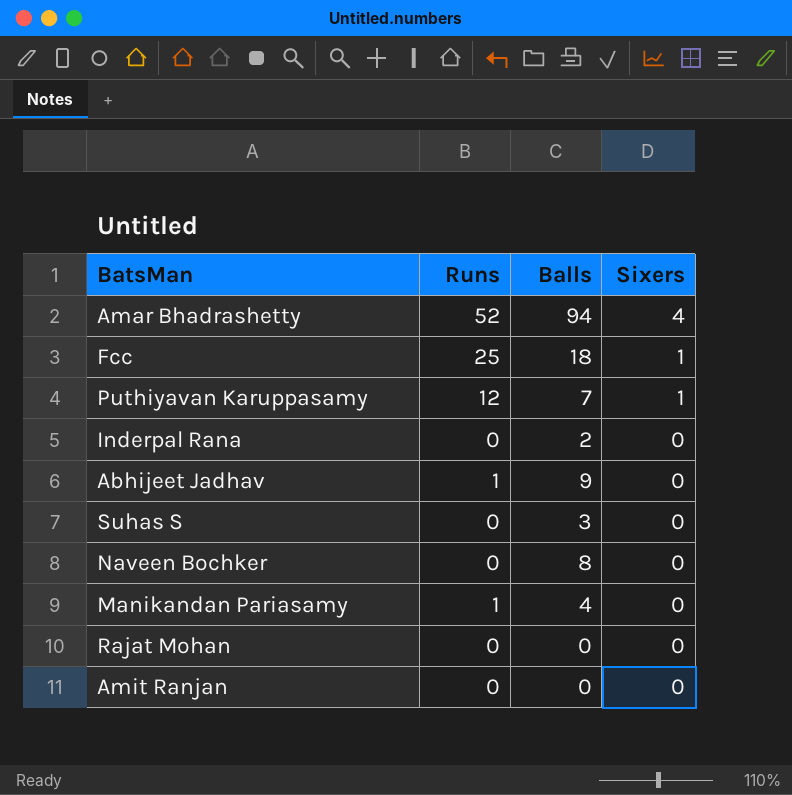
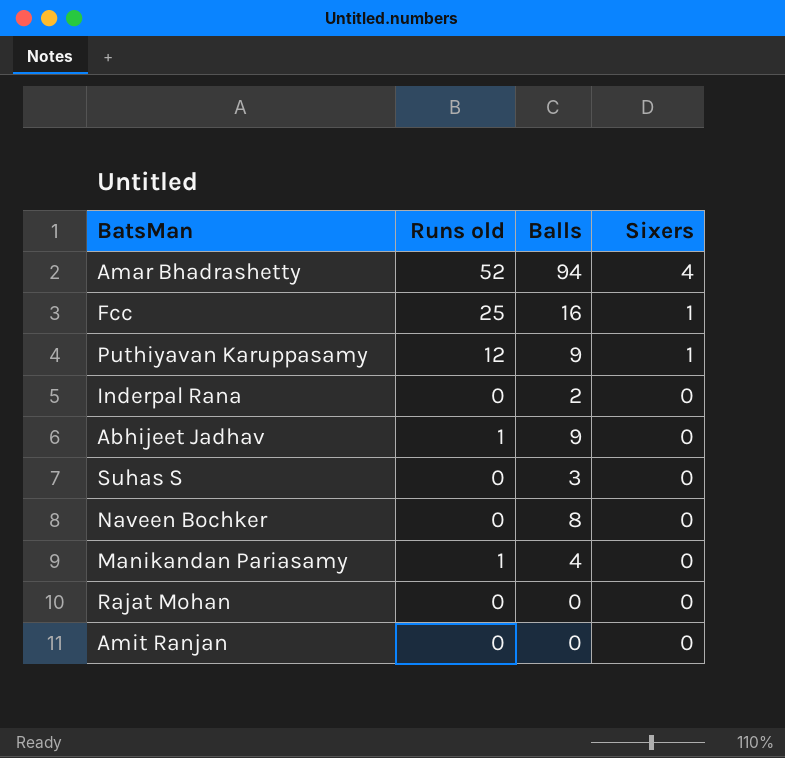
column name: Runs -> Runs old
Fcc | Balls: 18 -> 16
Puthiyavan Karuppasamy | Balls: 7 -> 9

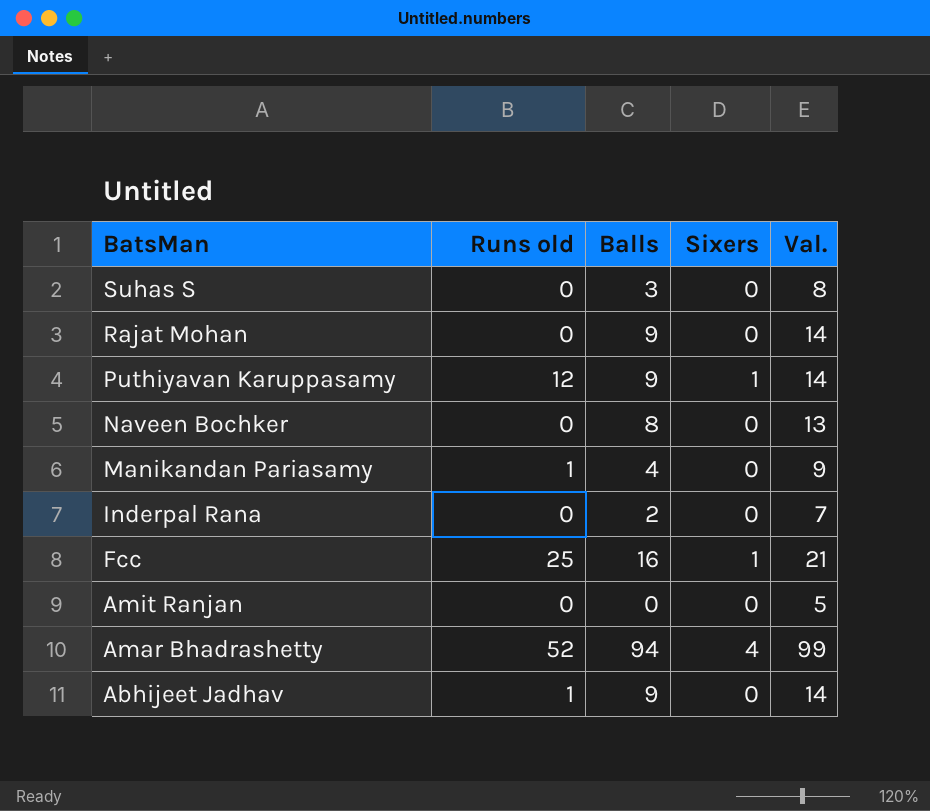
row order: Sixers descending -> BatsMan descending
column Val. | formula: none -> [Balls] + 5
Rajat Mohan | Balls: 0 -> 9

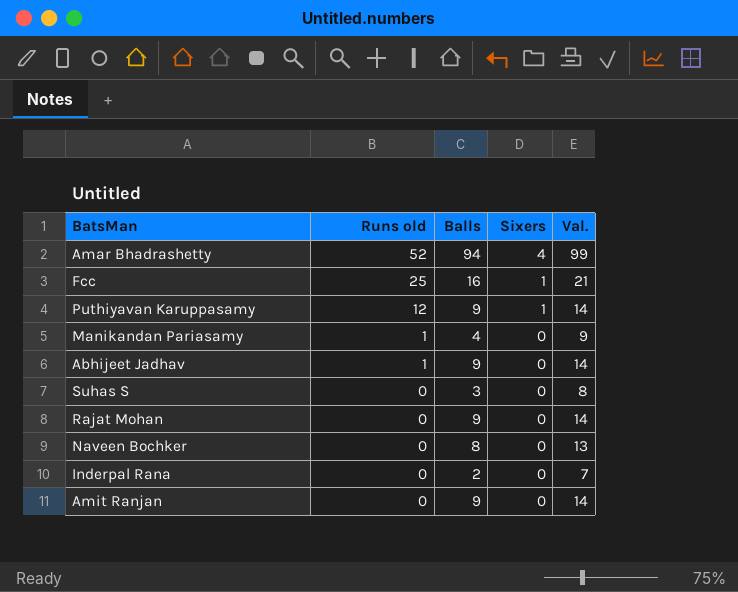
row order: BatsMan descending -> Runs old descending
Amit Ranjan | Balls: 0 -> 9
Amit Ranjan | Val.: 5 -> 14

